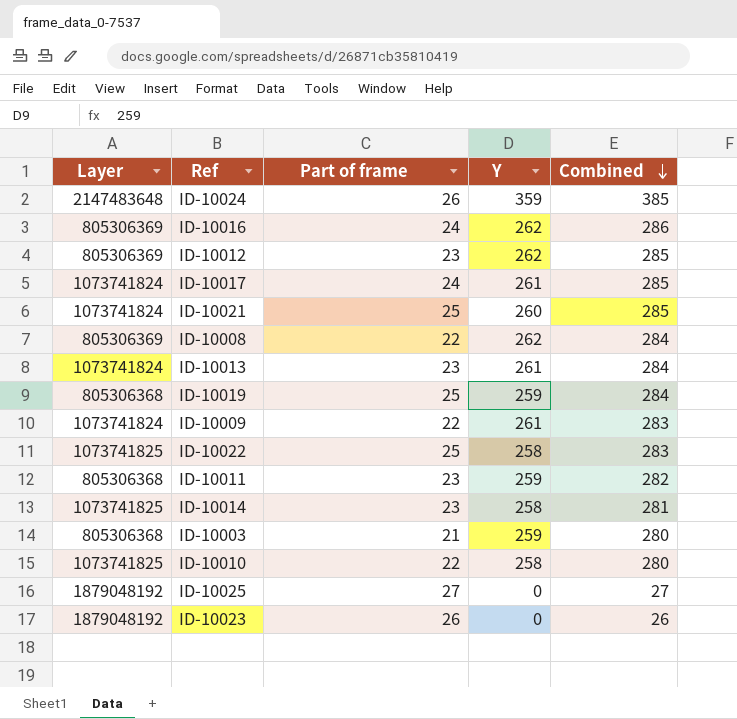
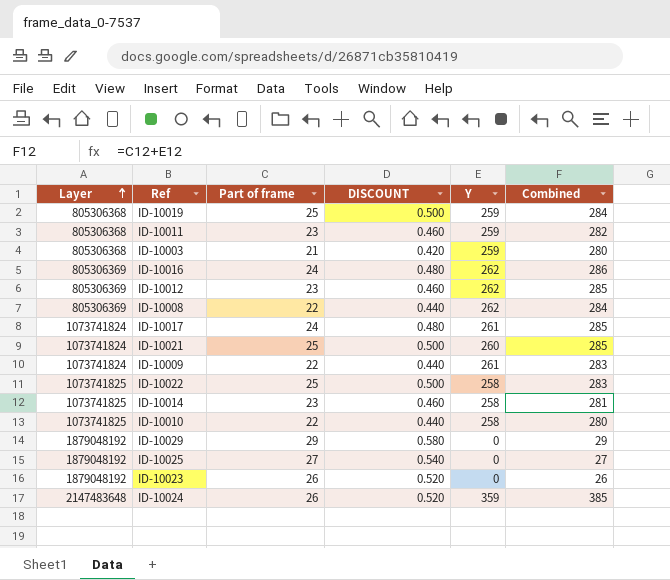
row order: Combined descending -> Layer ascending
column DISCOUNT | formula: none -> [Part of frame] * 0.02
row ID-10013: 1073741824 | 23 | 261 | 284 -> none
row ID-10029: none -> 1879048192 | 29 | 0.580 | 0 | 29

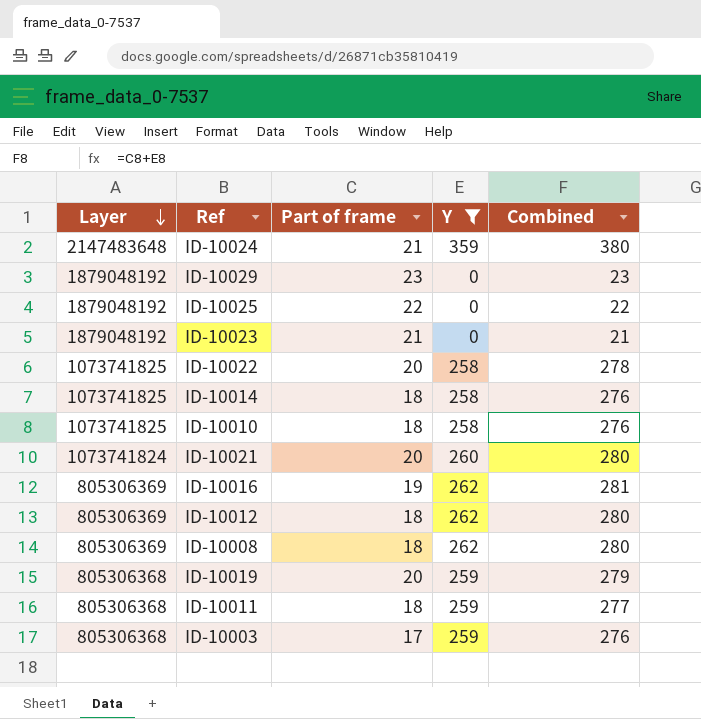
filter: none -> Y != 261
row order: Layer ascending -> Layer descending
column DISCOUNT | formula: [Part of frame] * 0.02 -> none
ID-10024 | Part of frame: 26 -> 21
ID-10024 | Combined: 385 -> 380
ID-10029 | Part of frame: 29 -> 23
ID-10029 | Combined: 29 -> 23
ID-10025 | Part of frame: 27 -> 22
ID-10025 | Combined: 27 -> 22
ID-10023 | Part of frame: 26 -> 21
ID-10023 | Combined: 26 -> 21
ID-10022 | Part of frame: 25 -> 20
ID-10022 | Combined: 283 -> 278
ID-10014 | Part of frame: 23 -> 18
ID-10014 | Combined: 281 -> 276
ID-10010 | Part of frame: 22 -> 18
ID-10010 | Combined: 280 -> 276
ID-10021 | Part of frame: 25 -> 20
ID-10021 | Combined: 285 -> 280
ID-10016 | Part of frame: 24 -> 19
ID-10016 | Combined: 286 -> 281
ID-10012 | Part of frame: 23 -> 18
ID-10012 | Combined: 285 -> 280
ID-10008 | Part of frame: 22 -> 18
ID-10008 | Combined: 284 -> 280
ID-10019 | Part of frame: 25 -> 20
ID-10019 | Combined: 284 -> 279
ID-10011 | Part of frame: 23 -> 18
ID-10011 | Combined: 282 -> 277
ID-10003 | Part of frame: 21 -> 17
ID-10003 | Combined: 280 -> 276

